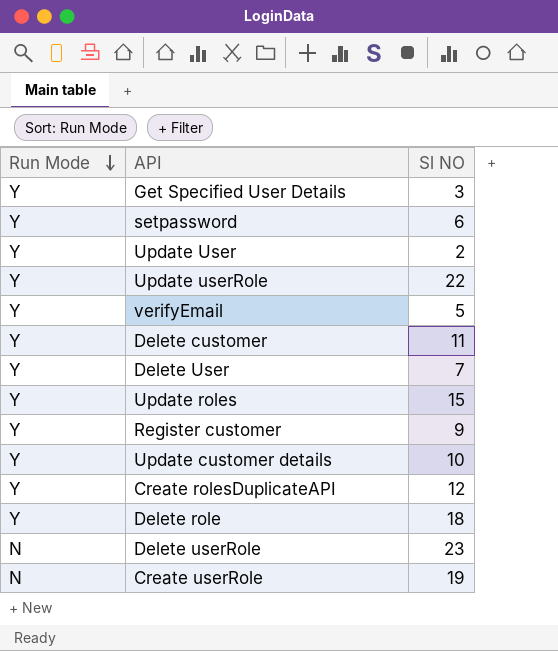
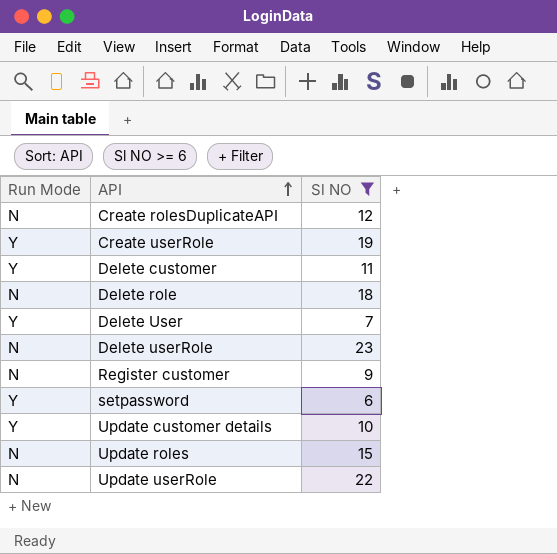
filter: none -> Sl NO >= 6
row order: Run Mode descending -> API ascending
Create rolesDuplicateAPI | Run Mode: Y -> N
Create userRole | Run Mode: N -> Y
Delete role | Run Mode: Y -> N
Register customer | Run Mode: Y -> N
Update roles | Run Mode: Y -> N
Update userRole | Run Mode: Y -> N

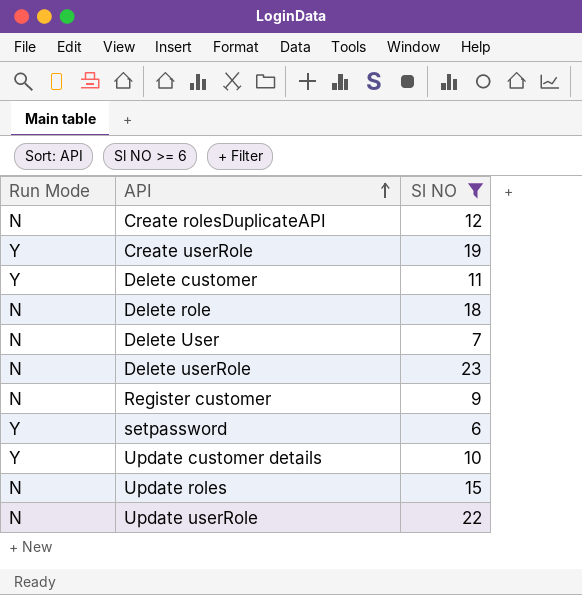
Delete User | Run Mode: Y -> N

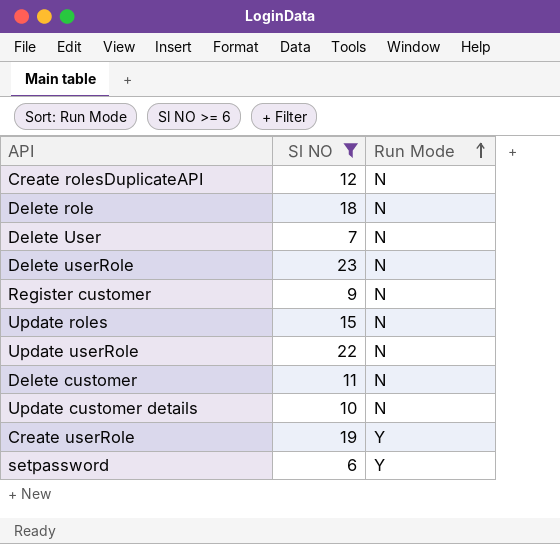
row order: API ascending -> Run Mode ascending
column Run Mode | position: 1 -> 3
Delete customer | Run Mode: Y -> N
Update customer details | Run Mode: Y -> N

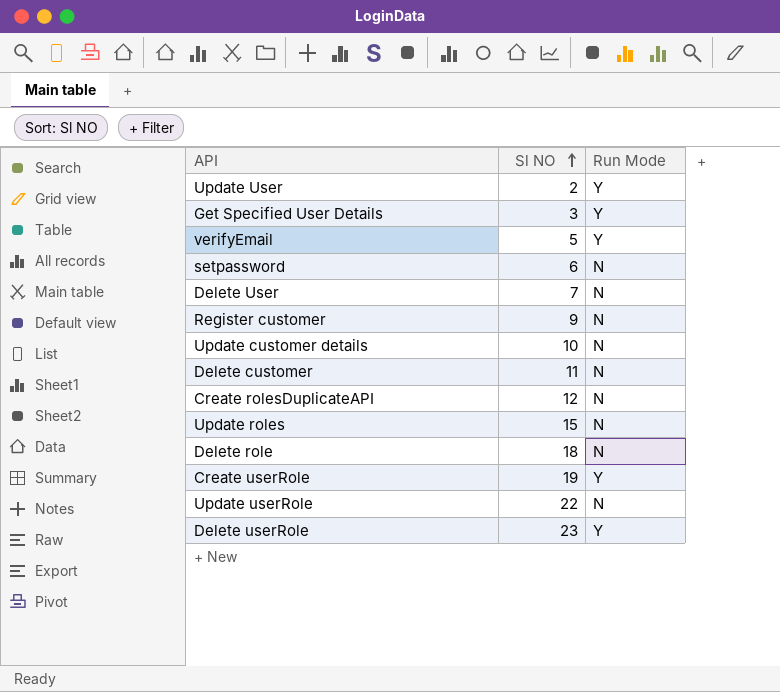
filter: Sl NO >= 6 -> none
row order: Run Mode ascending -> Sl NO ascending
setpassword | Run Mode: Y -> N
Delete userRole | Run Mode: N -> Y

